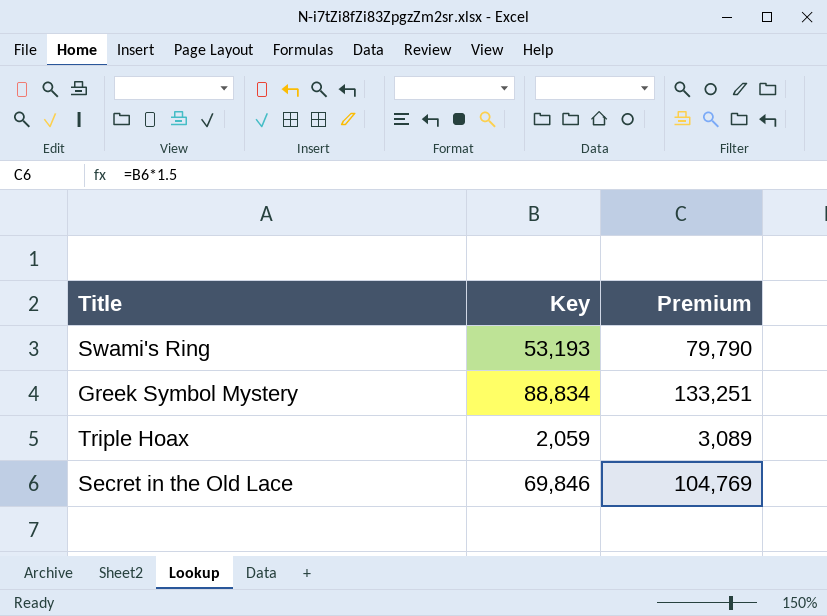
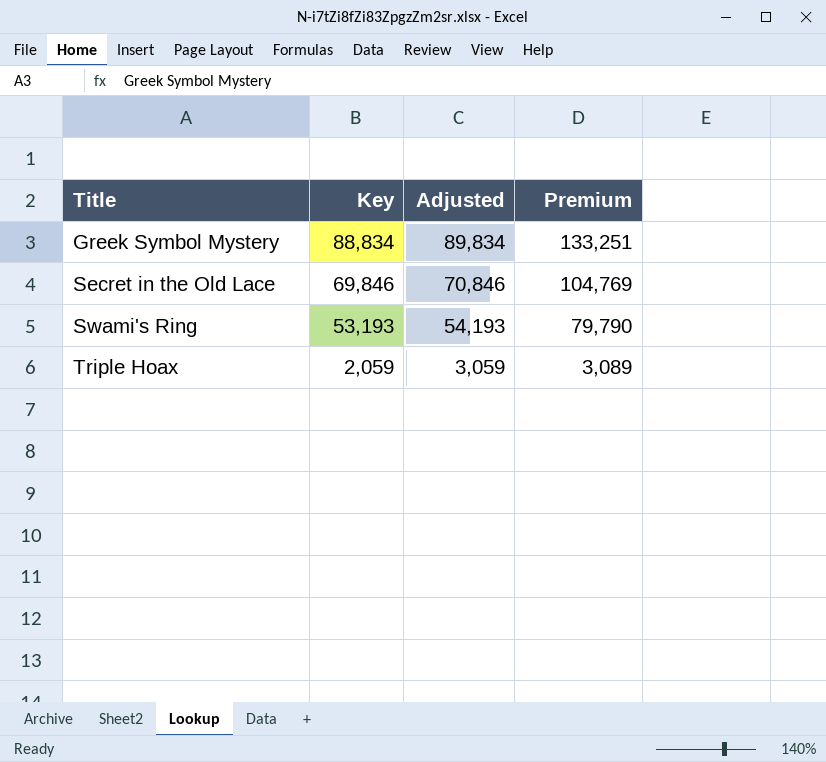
row order: none -> Title ascending
column Adjusted | formula: none -> [Key] + 1000

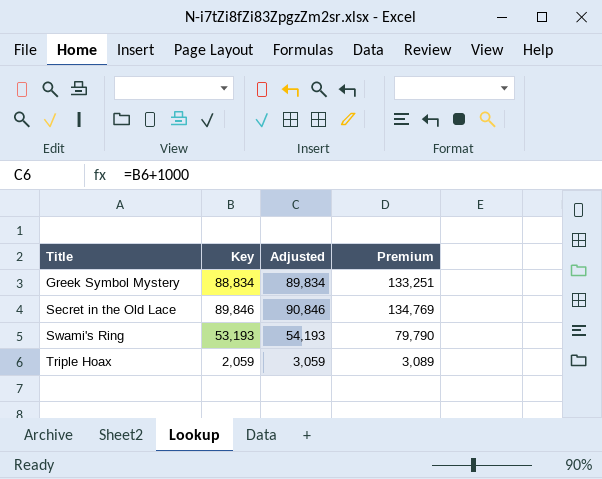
Secret in the Old Lace | Key: 69,846 -> 89,846
Secret in the Old Lace | Adjusted: 70,846 -> 90,846
Secret in the Old Lace | Premium: 104,769 -> 134,769

